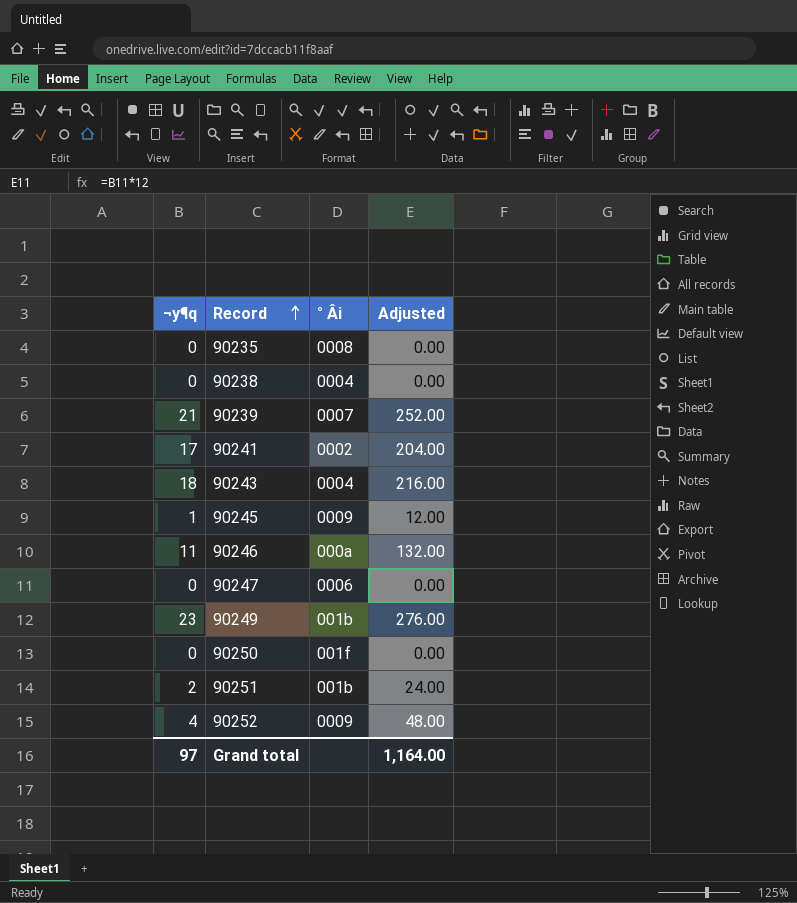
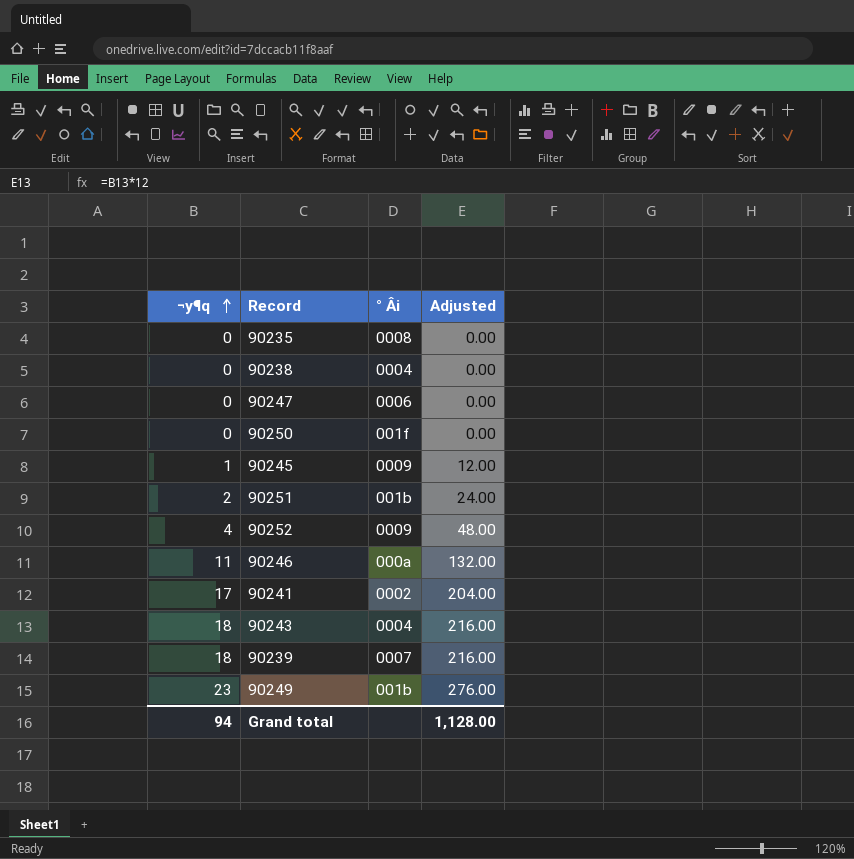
row order: Record ascending -> ¬y¶q ascending
90239 | ¬y¶q: 21 -> 18
90239 | Adjusted: 252.00 -> 216.00
Grand total | ¬y¶q: 97 -> 94
Grand total | Adjusted: 1,164.00 -> 1,128.00

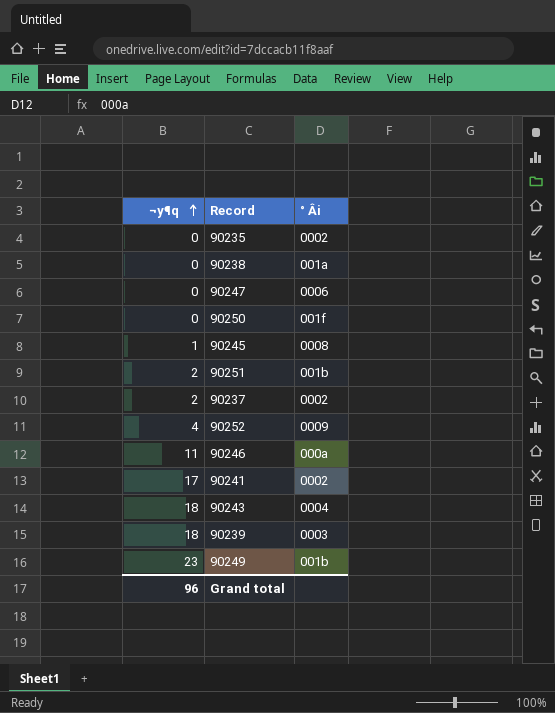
column Adjusted | formula: [¬y¶q] * 12 -> none
90235 | ° Âi: 0008 -> 0002
90238 | ° Âi: 0004 -> 001a
90245 | ° Âi: 0009 -> 0008
row 90237: none -> 2 | 0002
90239 | ° Âi: 0007 -> 0003
Grand total | ¬y¶q: 94 -> 96

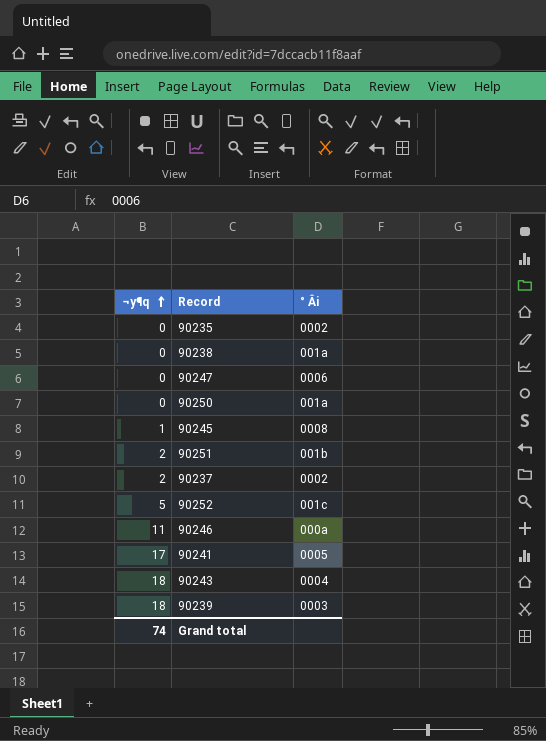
row 90249: 23 | 001b -> none
90250 | ° Âi: 001f -> 001a
90252 | ¬y¶q: 4 -> 5
90252 | ° Âi: 0009 -> 001c
90241 | ° Âi: 0002 -> 0005
Grand total | ¬y¶q: 96 -> 74

